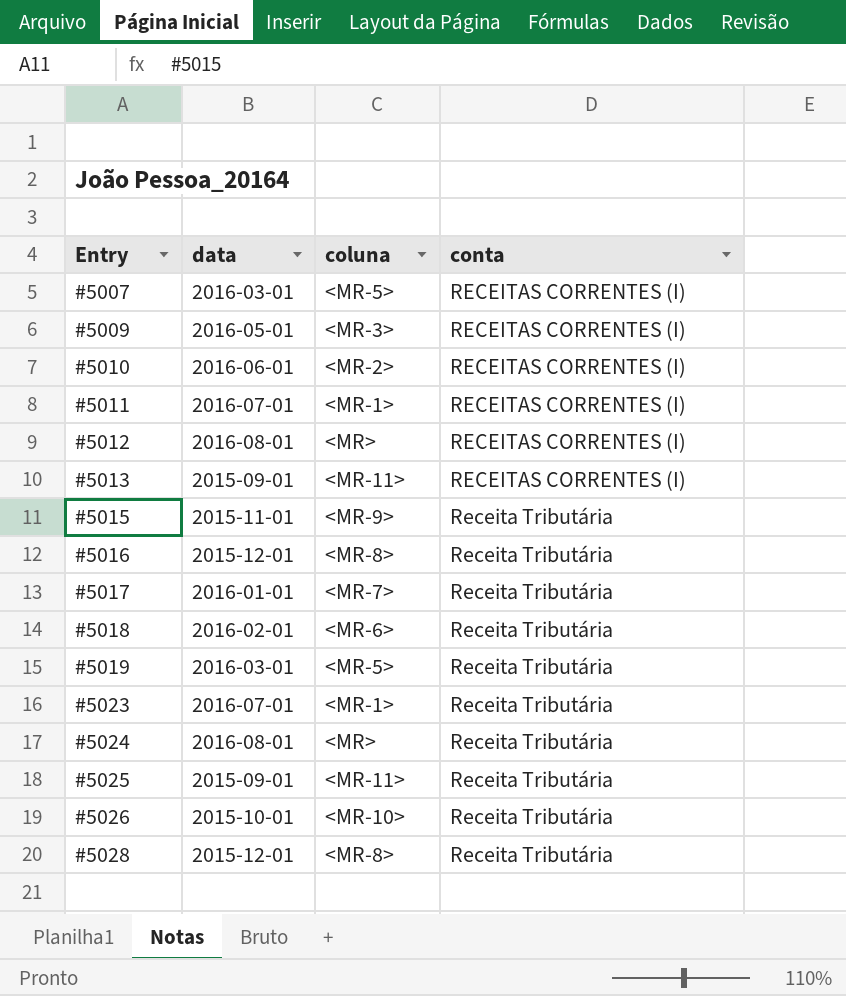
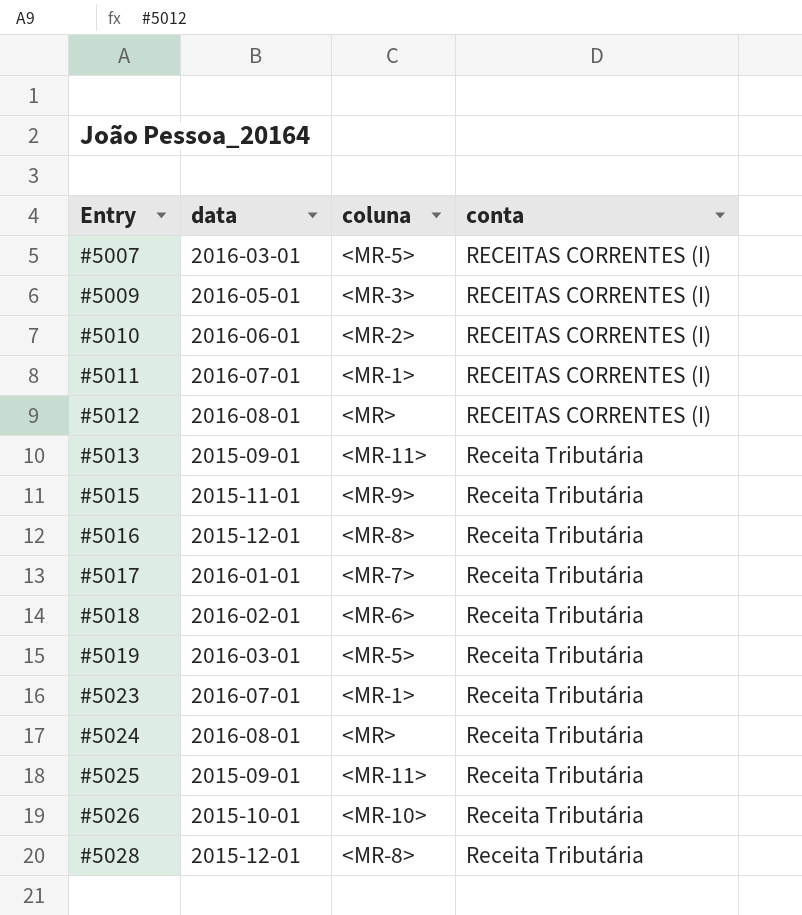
#5013 | conta: RECEITAS CORRENTES (I) -> Receita Tributária

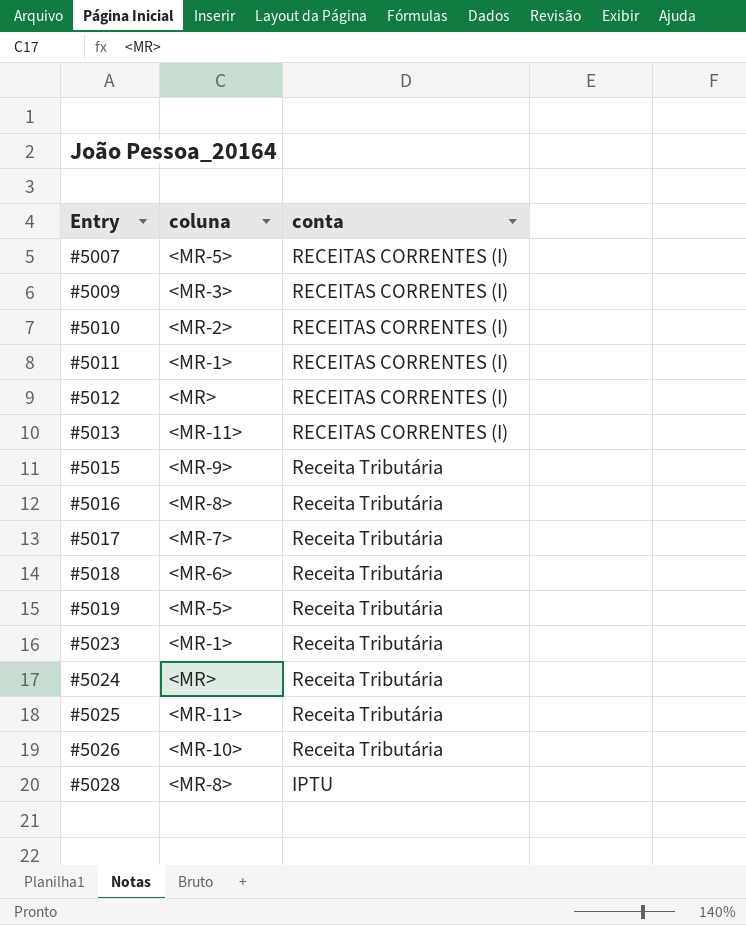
column data | position: 2 -> none
#5013 | conta: Receita Tributária -> RECEITAS CORRENTES (I)
#5028 | conta: Receita Tributária -> IPTU

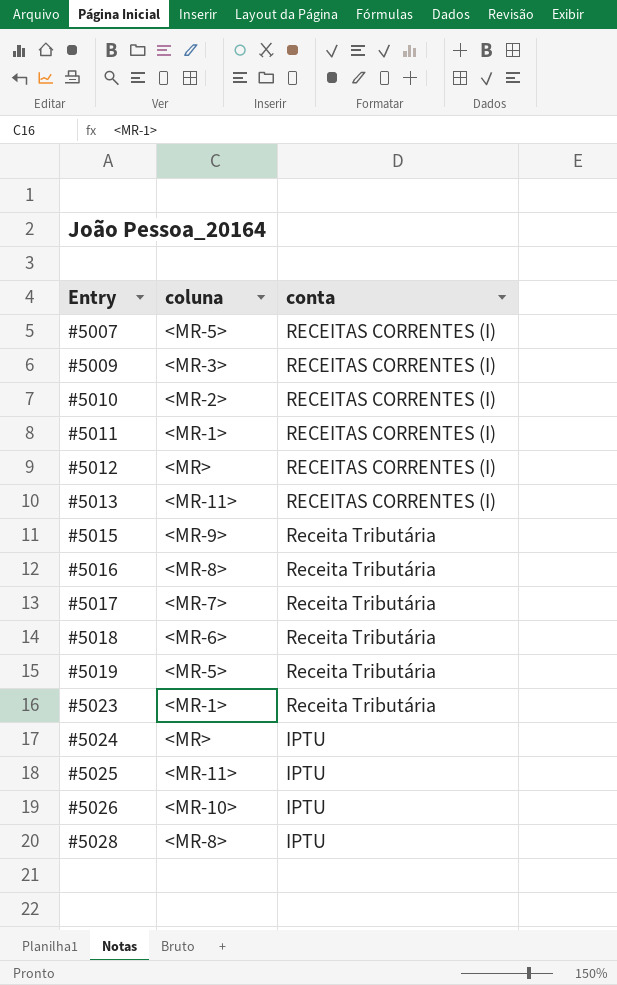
#5024 | conta: Receita Tributária -> IPTU
#5025 | conta: Receita Tributária -> IPTU
#5026 | conta: Receita Tributária -> IPTU

